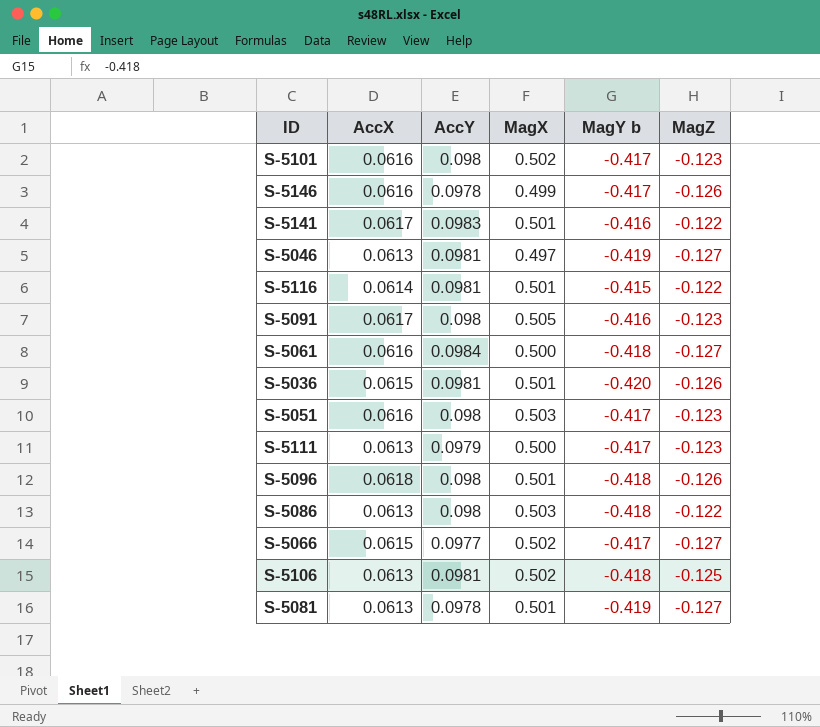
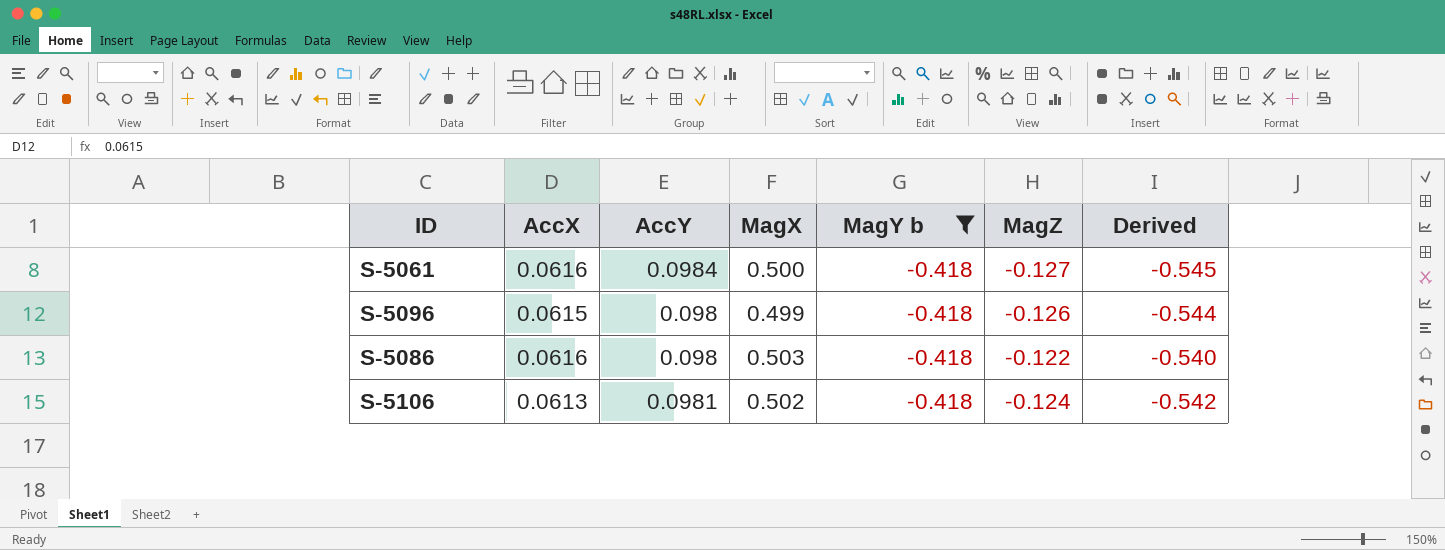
filter: none -> MagY b = -0.418
column Derived | formula: none -> [MagY b] + [MagZ]
S-5096 | AccX: 0.0618 -> 0.0615
S-5096 | MagX: 0.501 -> 0.499
S-5086 | AccX: 0.0613 -> 0.0616
S-5106 | MagZ: -0.125 -> -0.124

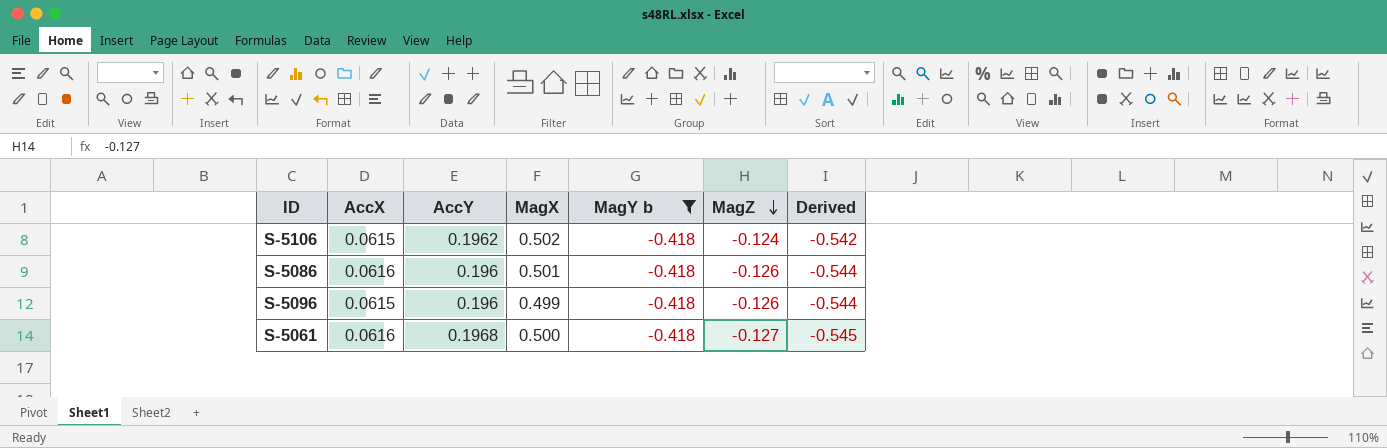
row order: none -> MagZ descending
S-5106 | AccX: 0.0613 -> 0.0615
S-5106 | AccY: 0.0981 -> 0.1962
S-5086 | AccY: 0.098 -> 0.196
S-5086 | MagX: 0.503 -> 0.501
S-5086 | MagZ: -0.122 -> -0.126
S-5086 | Derived: -0.540 -> -0.544
S-5096 | AccY: 0.098 -> 0.196
S-5061 | AccY: 0.0984 -> 0.1968

